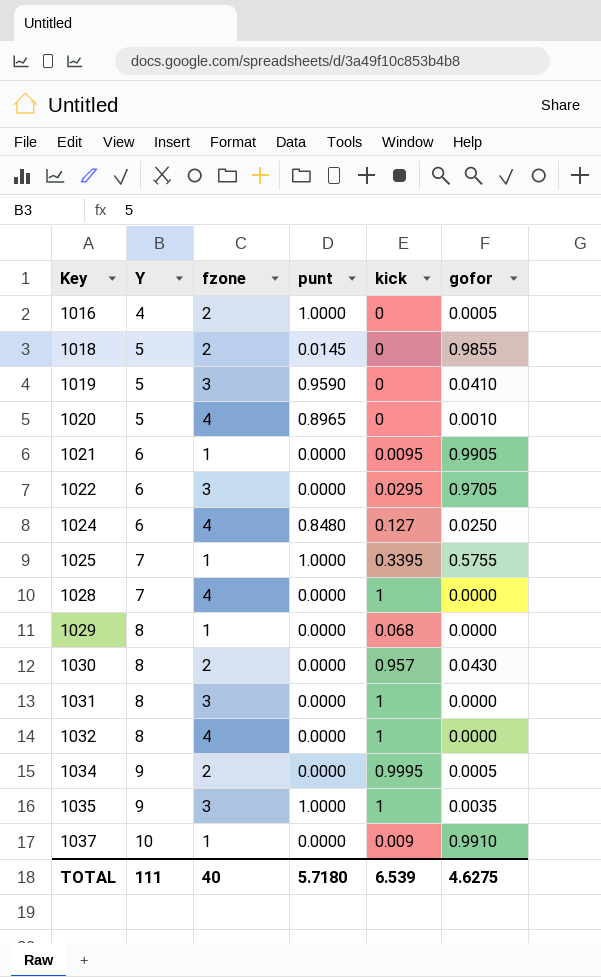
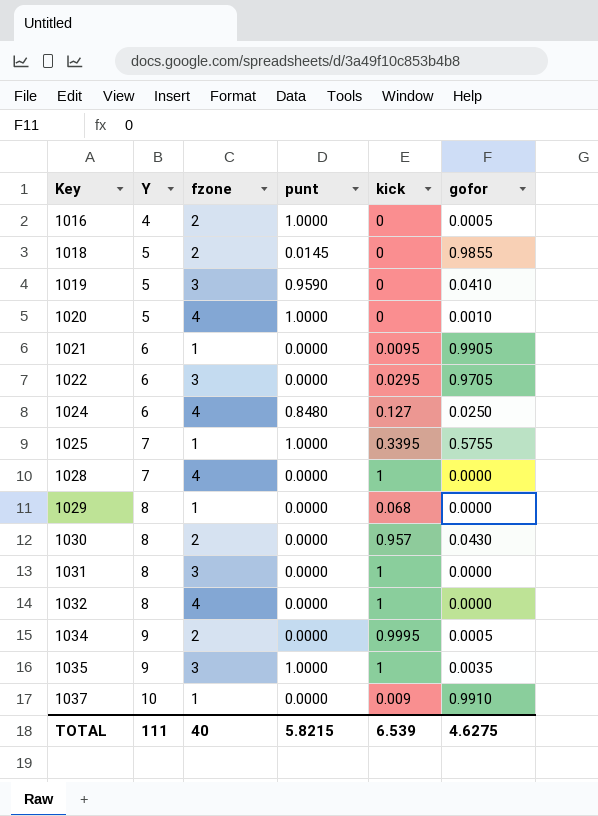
1020 | punt: 0.8965 -> 1.0000
TOTAL | punt: 5.7180 -> 5.8215

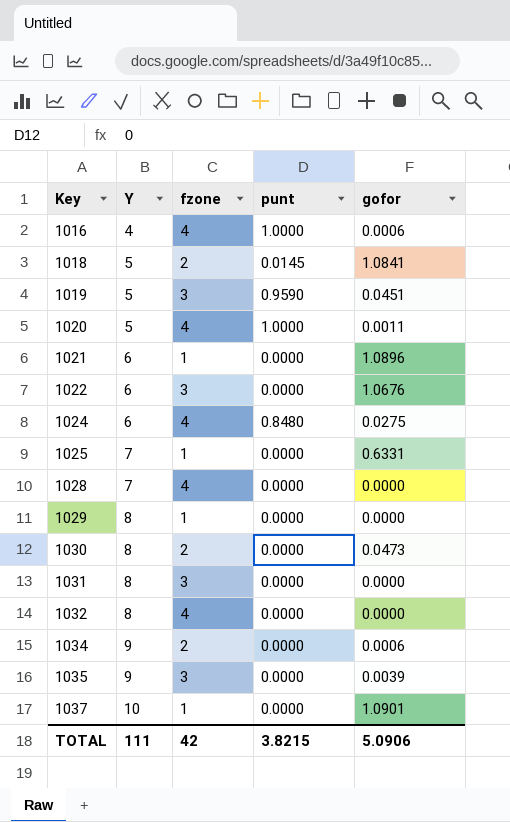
column kick | position: 5 -> none
1016 | fzone: 2 -> 4
1016 | gofor: 0.0005 -> 0.0006
1018 | gofor: 0.9855 -> 1.0841
1019 | gofor: 0.0410 -> 0.0451
1020 | gofor: 0.0010 -> 0.0011
1021 | gofor: 0.9905 -> 1.0896
1022 | gofor: 0.9705 -> 1.0676
1024 | gofor: 0.0250 -> 0.0275
1025 | punt: 1.0000 -> 0.0000
1025 | gofor: 0.5755 -> 0.6331
1030 | gofor: 0.0430 -> 0.0473
1034 | gofor: 0.0005 -> 0.0006
1035 | punt: 1.0000 -> 0.0000
1035 | gofor: 0.0035 -> 0.0039
1037 | gofor: 0.9910 -> 1.0901
TOTAL | fzone: 40 -> 42
TOTAL | punt: 5.8215 -> 3.8215
TOTAL | gofor: 4.6275 -> 5.0906

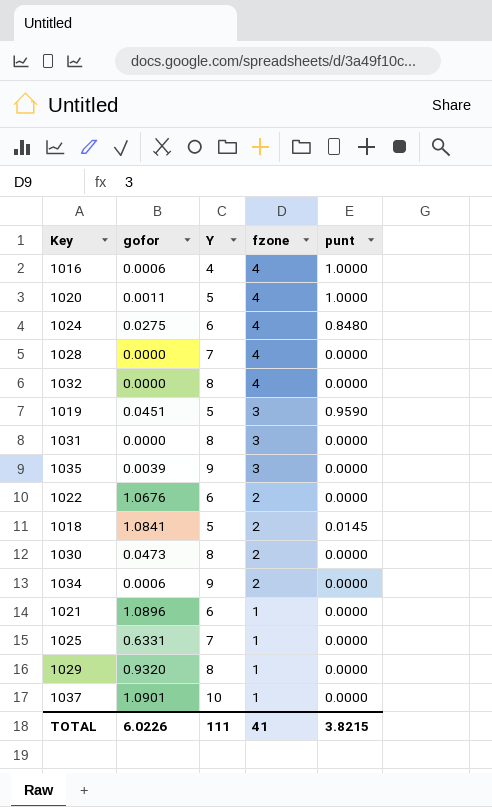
row order: Key ascending -> fzone descending
column gofor | position: 5 -> 2
1022 | fzone: 3 -> 2
1029 | gofor: 0.0000 -> 0.9320
TOTAL | gofor: 5.0906 -> 6.0226
TOTAL | fzone: 42 -> 41

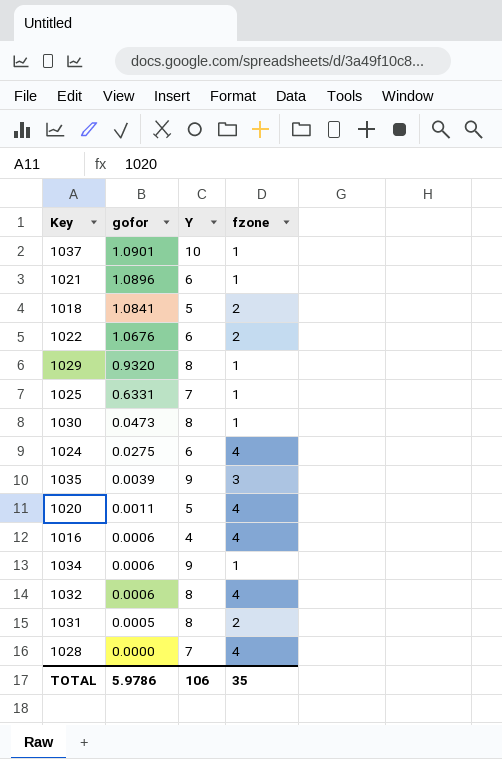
row order: fzone descending -> gofor descending
column punt | position: 5 -> none
row 1019: 0.0451 | 5 | 3 | 0.9590 -> none
1030 | fzone: 2 -> 1
1034 | fzone: 2 -> 1
1032 | gofor: 0.0000 -> 0.0006
1031 | gofor: 0.0000 -> 0.0005
1031 | fzone: 3 -> 2
TOTAL | gofor: 6.0226 -> 5.9786
TOTAL | Y: 111 -> 106
TOTAL | fzone: 41 -> 35

